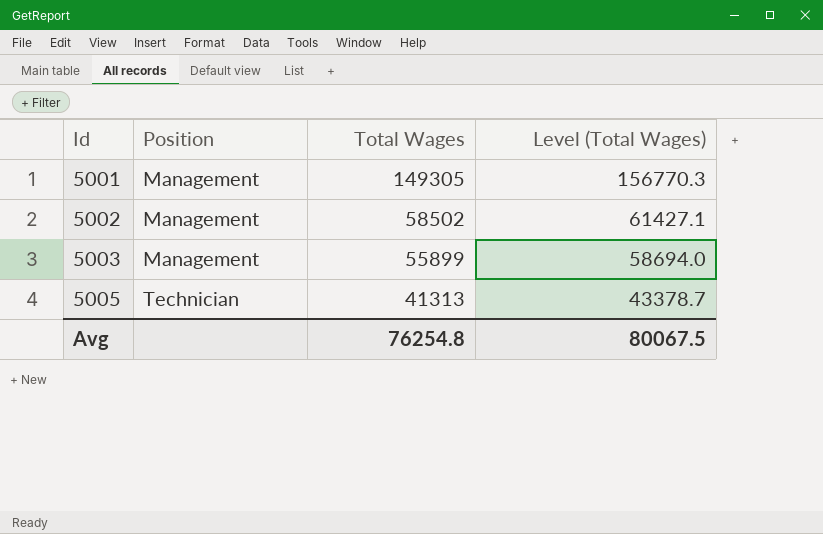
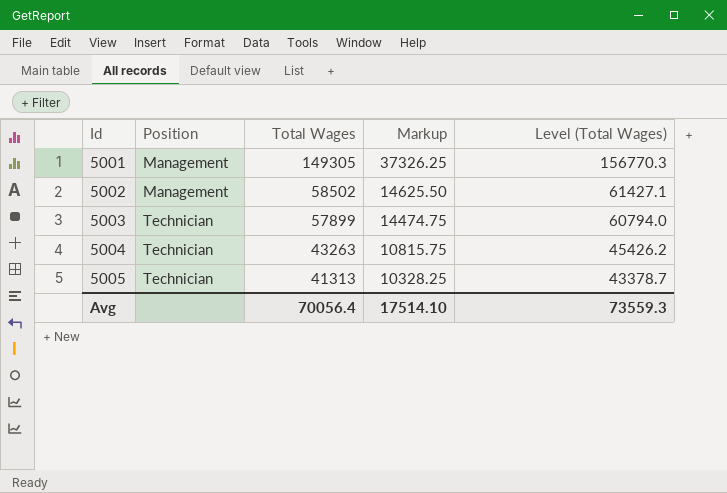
column Markup | formula: none -> [Total Wages] * 0.25
5003 | Position: Management -> Technician
5003 | Total Wages: 55899 -> 57899
5003 | Level (Total Wages): 58694.0 -> 60794.0
row 5004: none -> Technician | 43263 | 10815.75 | 45426.2
Avg | Total Wages: 76254.8 -> 70056.4
Avg | Level (Total Wages): 80067.5 -> 73559.3

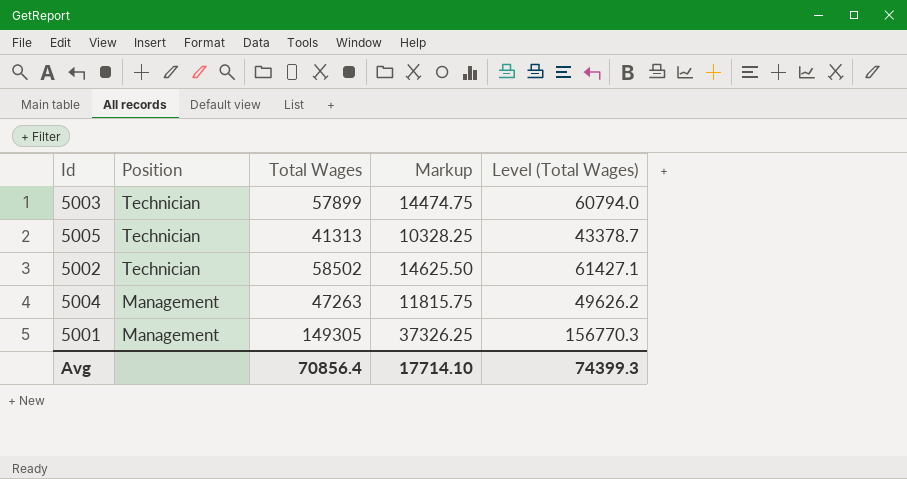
row order: Id ascending -> Position descending
5002 | Position: Management -> Technician
5004 | Position: Technician -> Management
5004 | Total Wages: 43263 -> 47263
5004 | Markup: 10815.75 -> 11815.75
5004 | Level (Total Wages): 45426.2 -> 49626.2
Avg | Total Wages: 70056.4 -> 70856.4
Avg | Markup: 17514.10 -> 17714.10
Avg | Level (Total Wages): 73559.3 -> 74399.3

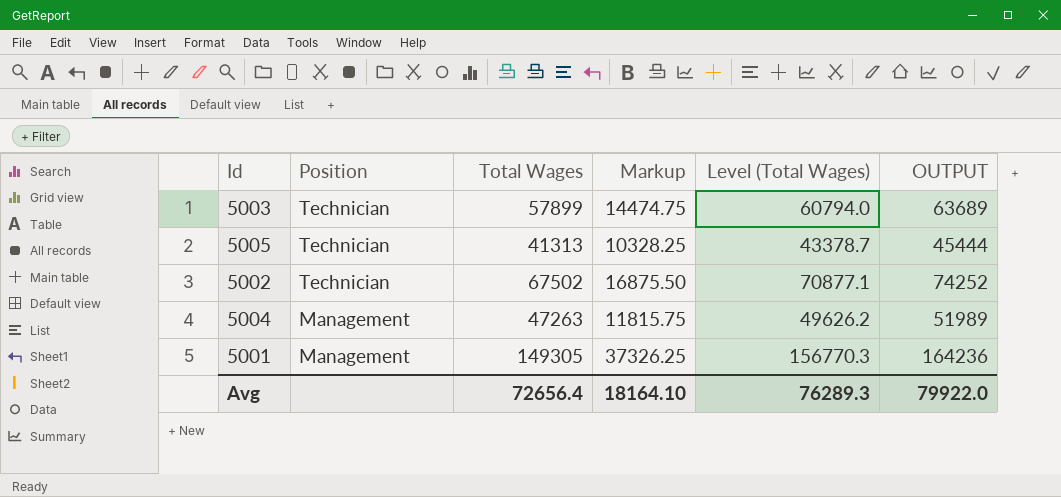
column OUTPUT | formula: none -> [Total Wages] * 1.1
5002 | Total Wages: 58502 -> 67502
5002 | Markup: 14625.50 -> 16875.50
5002 | Level (Total Wages): 61427.1 -> 70877.1
Avg | Total Wages: 70856.4 -> 72656.4
Avg | Markup: 17714.10 -> 18164.10
Avg | Level (Total Wages): 74399.3 -> 76289.3

